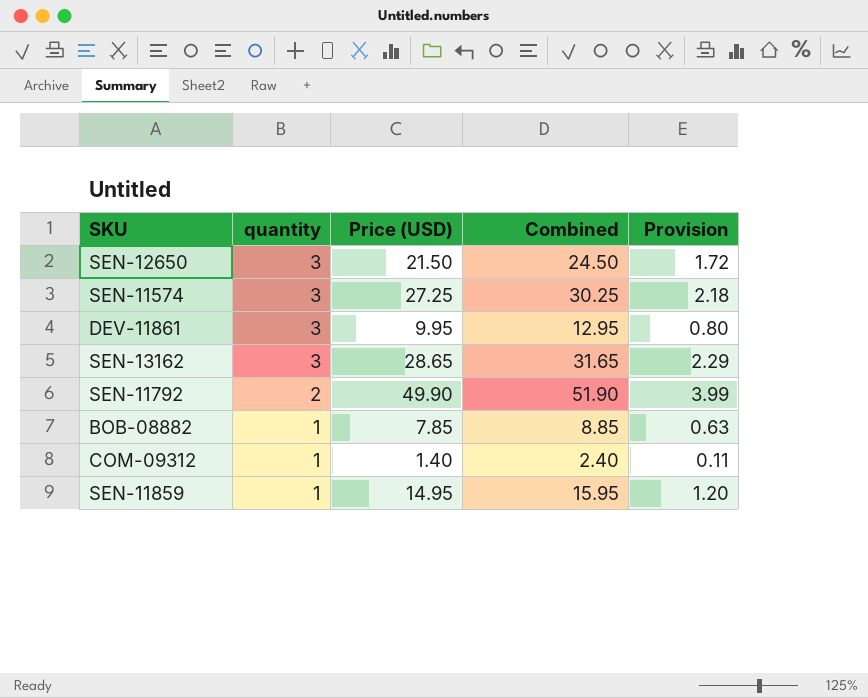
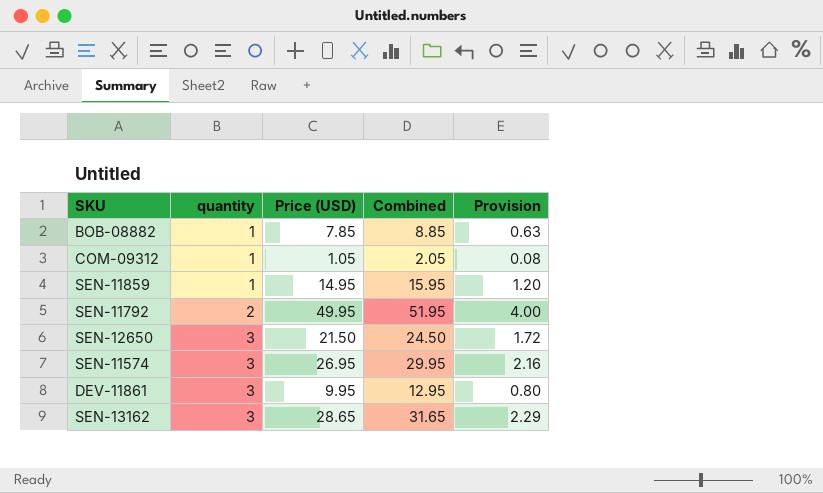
row order: quantity descending -> quantity ascending
COM-09312 | Price (USD): 1.40 -> 1.05
COM-09312 | Combined: 2.40 -> 2.05
COM-09312 | Provision: 0.11 -> 0.08
SEN-11792 | Price (USD): 49.90 -> 49.95
SEN-11792 | Combined: 51.90 -> 51.95
SEN-11792 | Provision: 3.99 -> 4.00
SEN-11574 | Price (USD): 27.25 -> 26.95
SEN-11574 | Combined: 30.25 -> 29.95
SEN-11574 | Provision: 2.18 -> 2.16

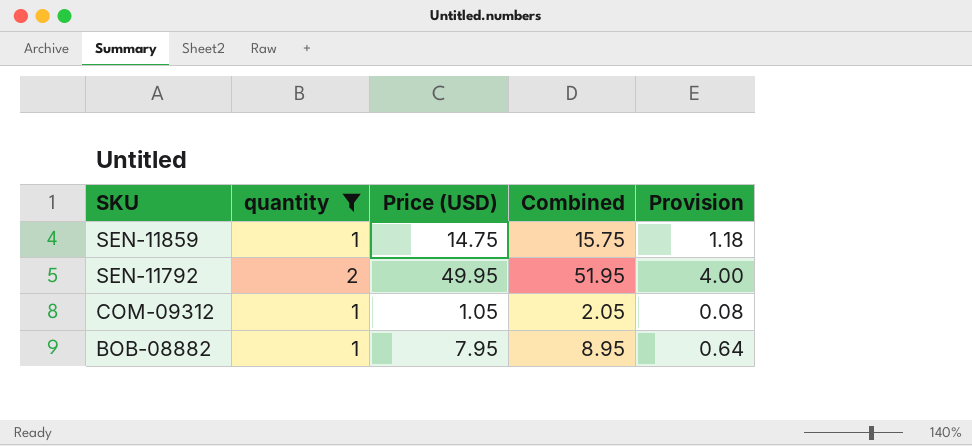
filter: none -> quantity != 3
row order: quantity ascending -> SKU descending
SEN-11859 | Price (USD): 14.95 -> 14.75
SEN-11859 | Combined: 15.95 -> 15.75
SEN-11859 | Provision: 1.20 -> 1.18
BOB-08882 | Price (USD): 7.85 -> 7.95
BOB-08882 | Combined: 8.85 -> 8.95
BOB-08882 | Provision: 0.63 -> 0.64

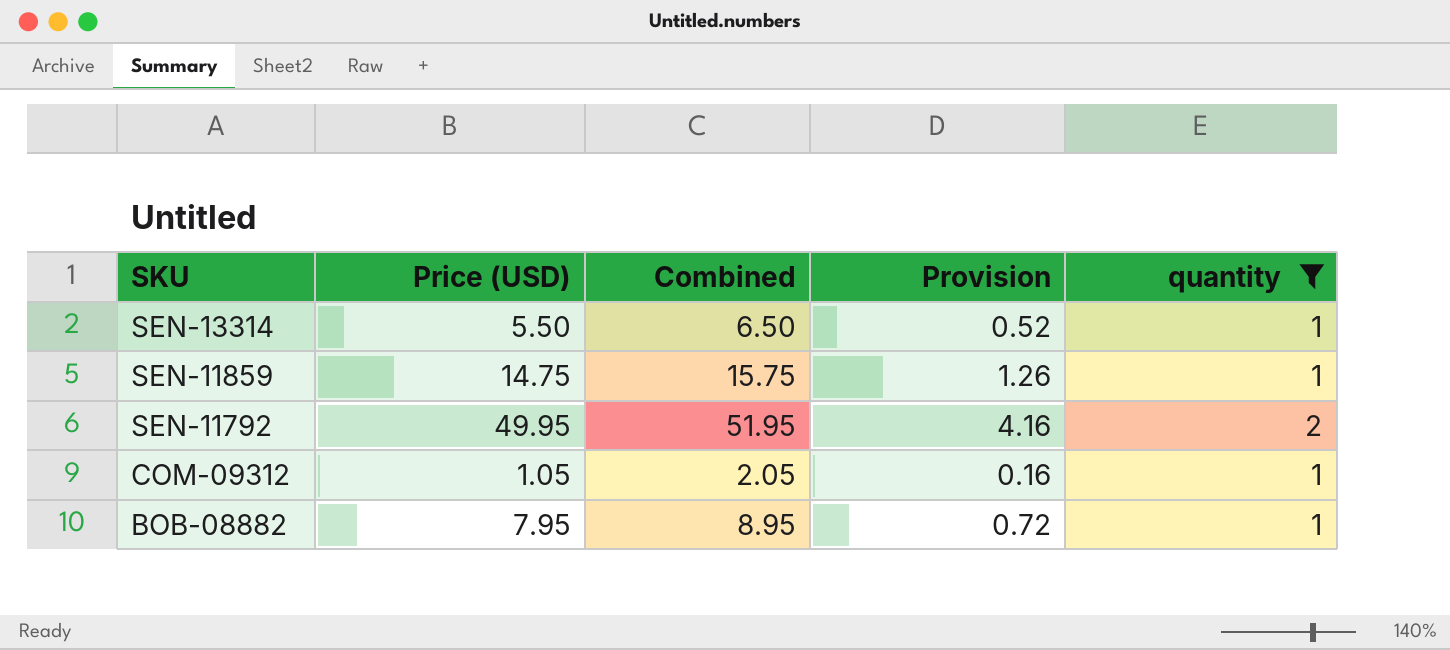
column Provision | formula: [Price (USD)] * 0.08 -> [Combined] * 0.08
column quantity | position: 2 -> 5
row SEN-13314: none -> 5.50 | 6.50 | 0.52 | 1

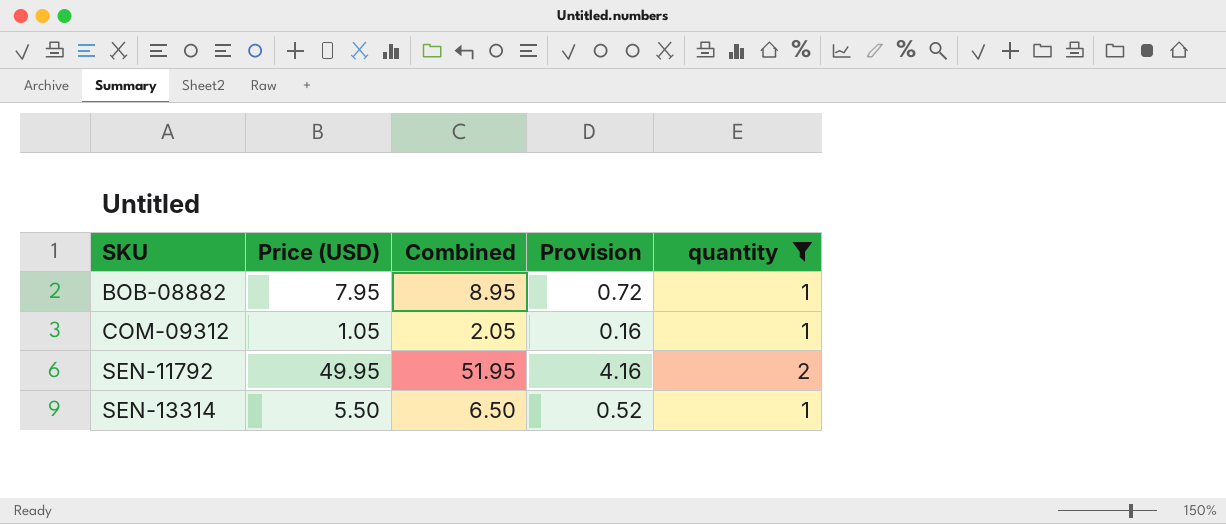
row order: SKU descending -> SKU ascending
row SEN-11859: 14.75 | 15.75 | 1.26 | 1 -> none

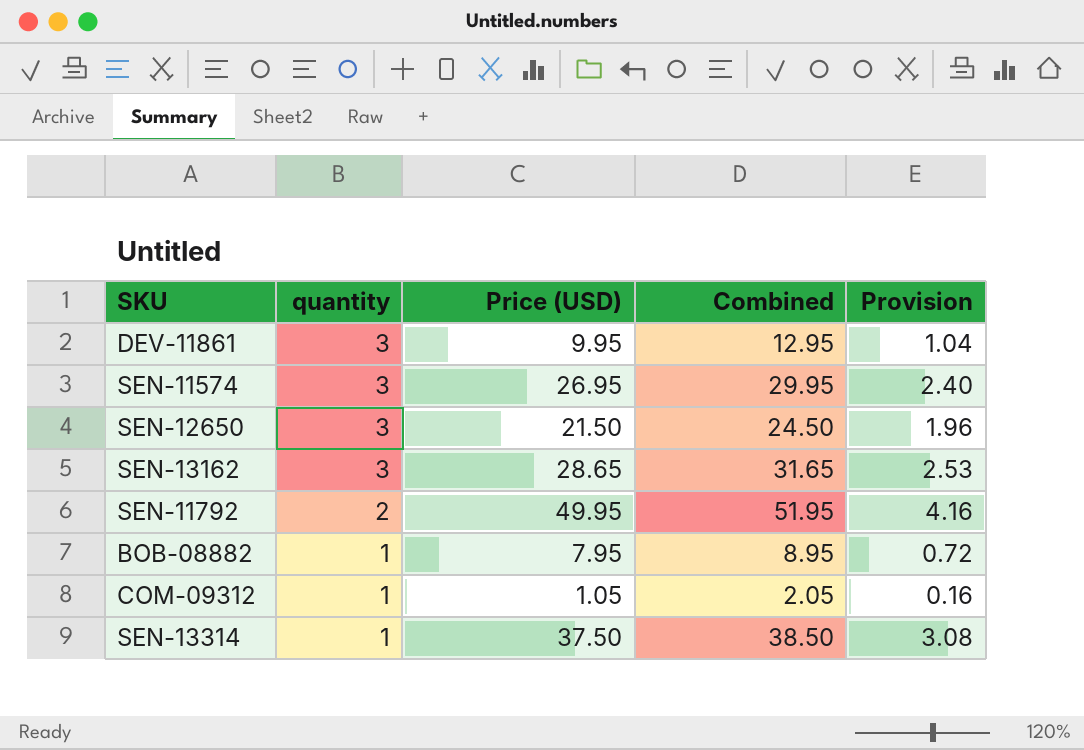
filter: quantity != 3 -> none
row order: SKU ascending -> quantity descending
column quantity | position: 5 -> 2
SEN-13314 | Price (USD): 5.50 -> 37.50
SEN-13314 | Combined: 6.50 -> 38.50
SEN-13314 | Provision: 0.52 -> 3.08

